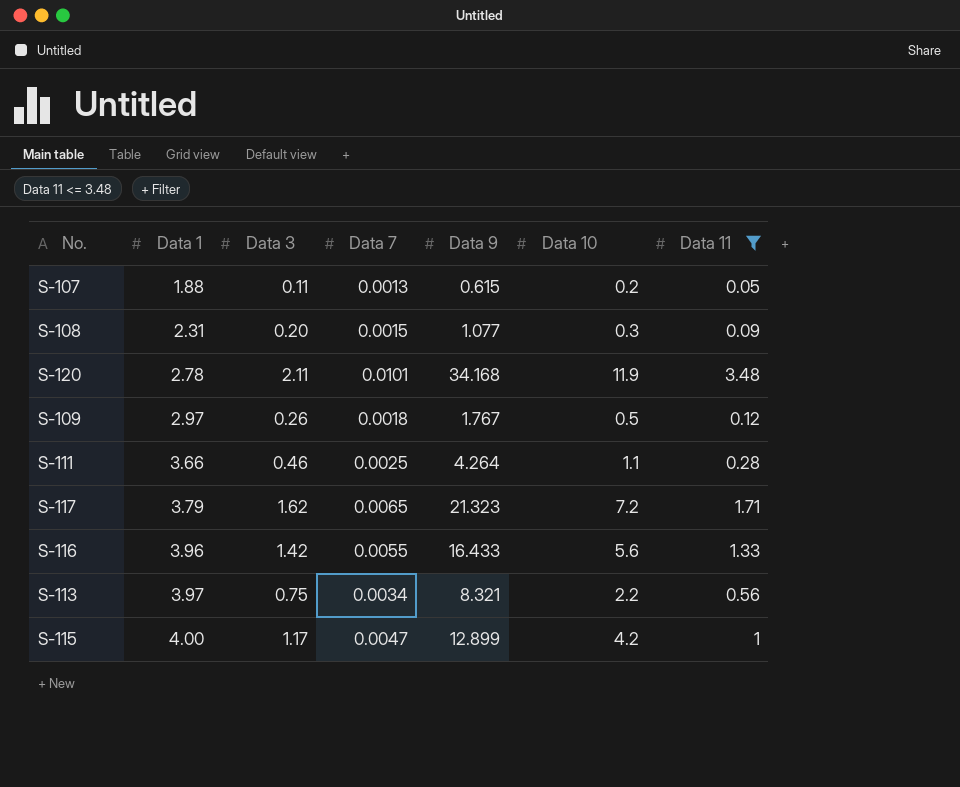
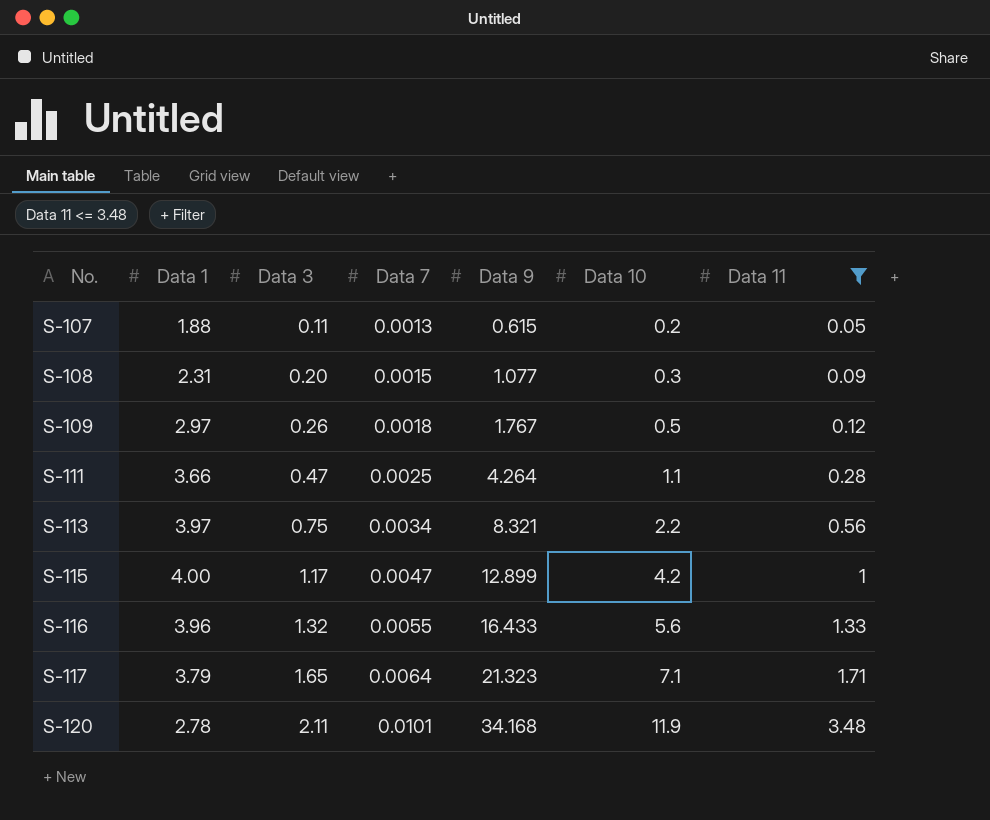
row order: Data 1 ascending -> No. ascending
S-111 | Data 3: 0.46 -> 0.47
S-116 | Data 3: 1.42 -> 1.32
S-117 | Data 3: 1.62 -> 1.65
S-117 | Data 7: 0.0065 -> 0.0064
S-117 | Data 10: 7.2 -> 7.1

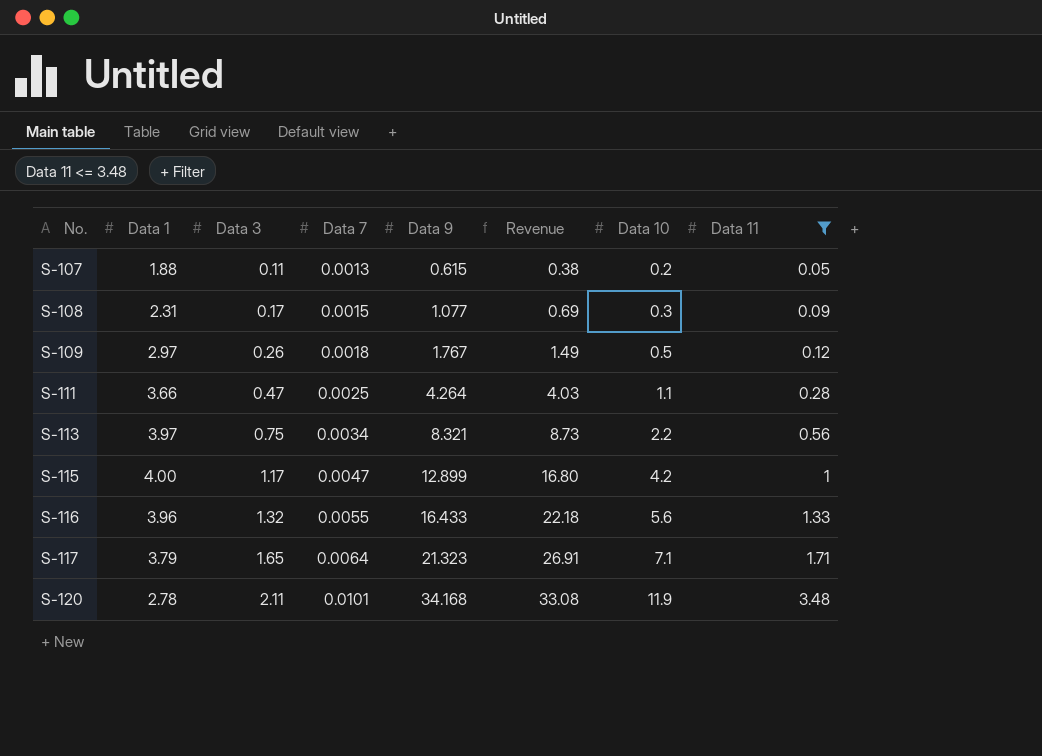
column Revenue | formula: none -> [Data 1] * [Data 10]
S-108 | Data 3: 0.20 -> 0.17

